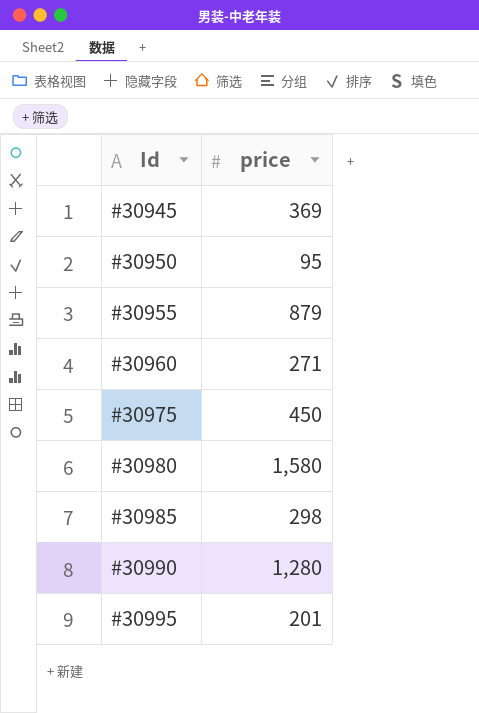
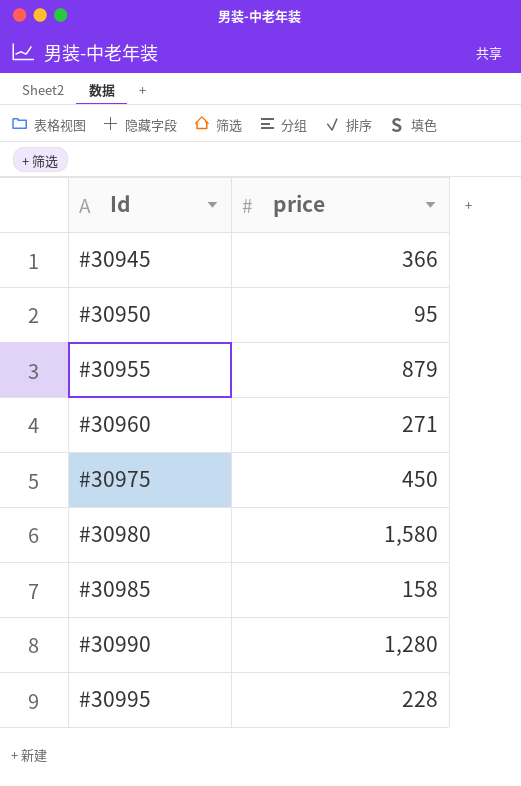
#30945 | price: 369 -> 366
#30985 | price: 298 -> 158
#30995 | price: 201 -> 228

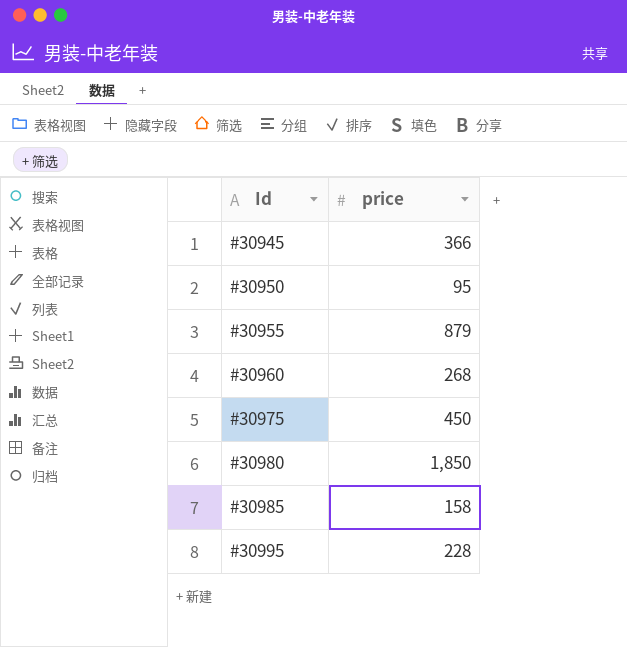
row #30990: 1,280 -> none
#30960 | price: 271 -> 268
#30980 | price: 1,580 -> 1,850

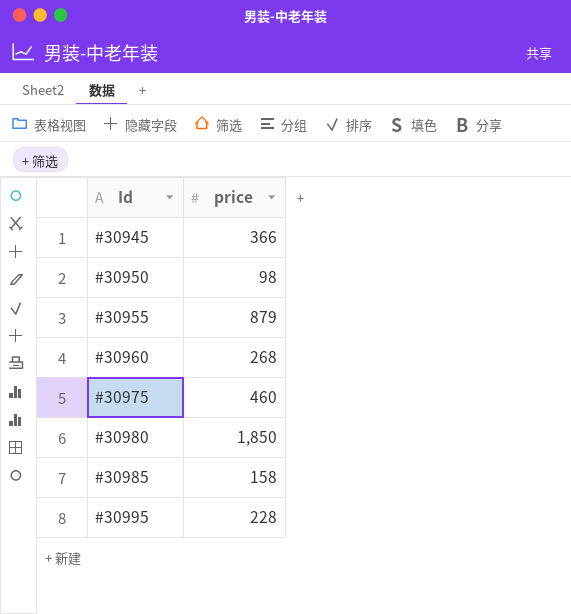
#30950 | price: 95 -> 98
#30975 | price: 450 -> 460

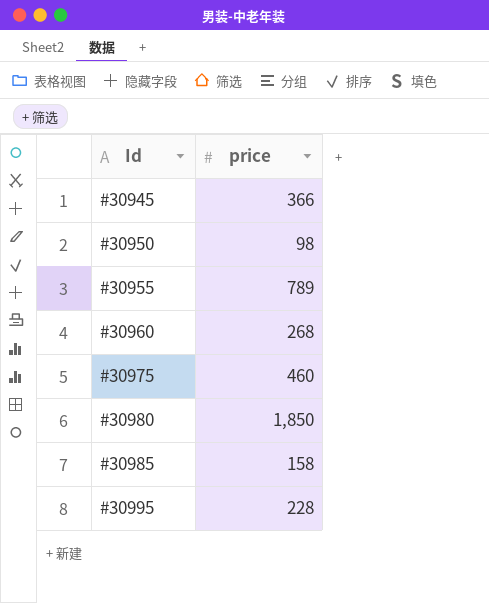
#30955 | price: 879 -> 789

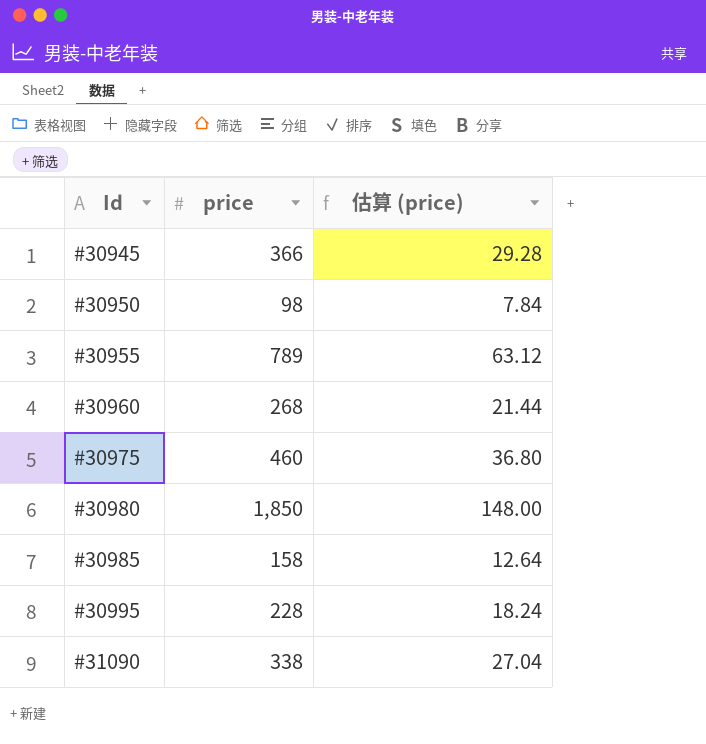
column 估算 (price) | formula: none -> [price] * 0.08
row #31090: none -> 338 | 27.04

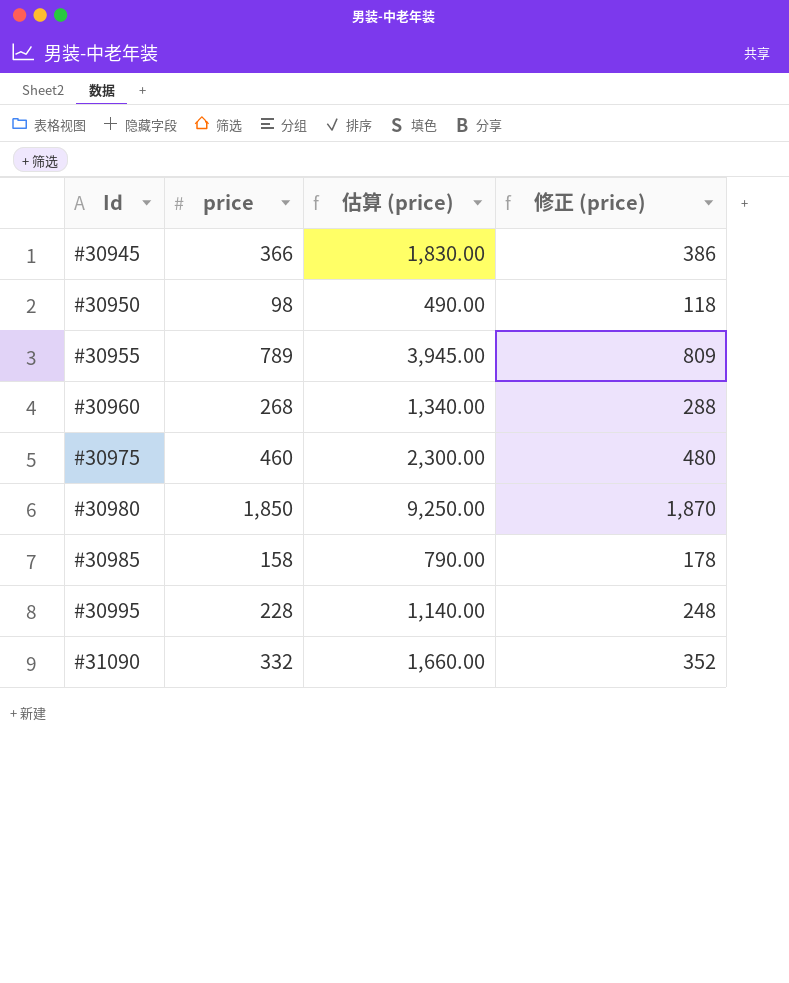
column 估算 (price) | formula: [price] * 0.08 -> [price] * 5
column 修正 (price) | formula: none -> [price] + 20
#31090 | price: 338 -> 332

